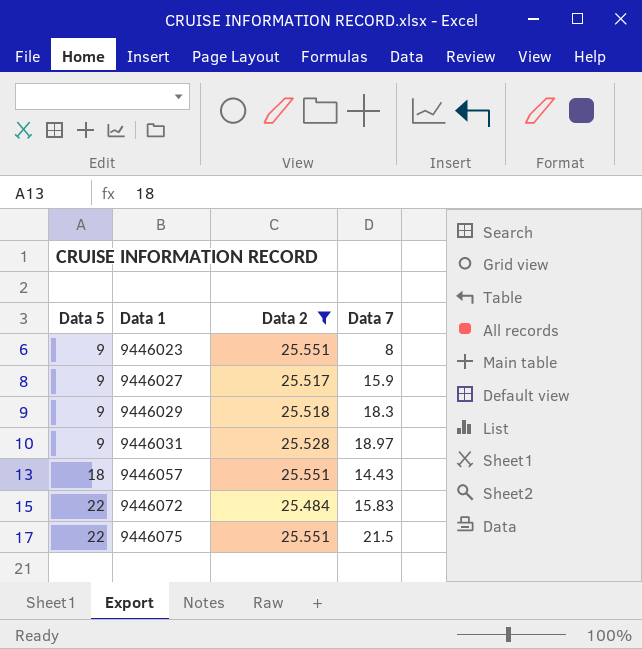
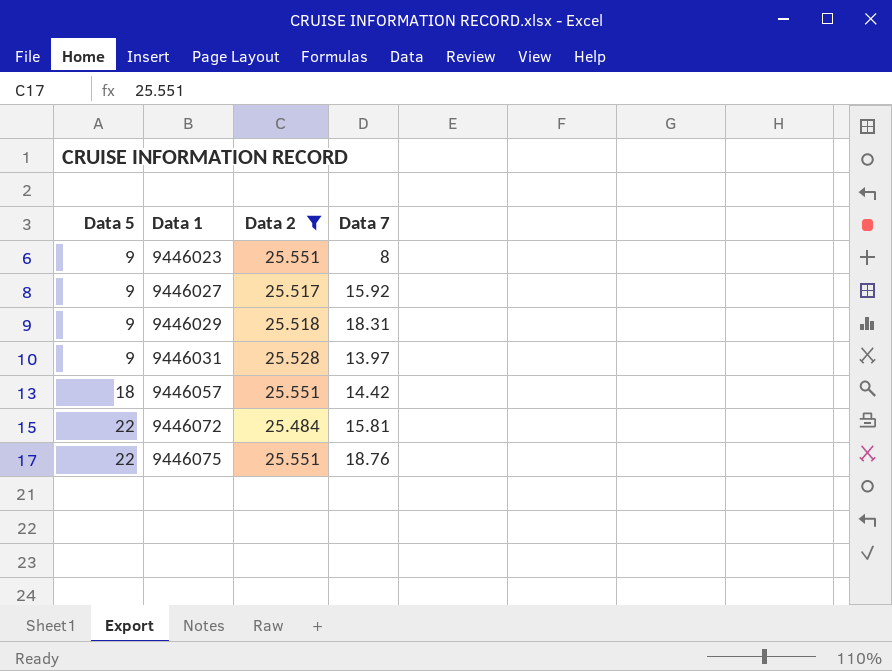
9446027 | Data 7: 15.9 -> 15.92
9446029 | Data 7: 18.3 -> 18.31
9446031 | Data 7: 18.97 -> 13.97
9446057 | Data 7: 14.43 -> 14.42
9446072 | Data 7: 15.83 -> 15.81
9446075 | Data 7: 21.5 -> 18.76

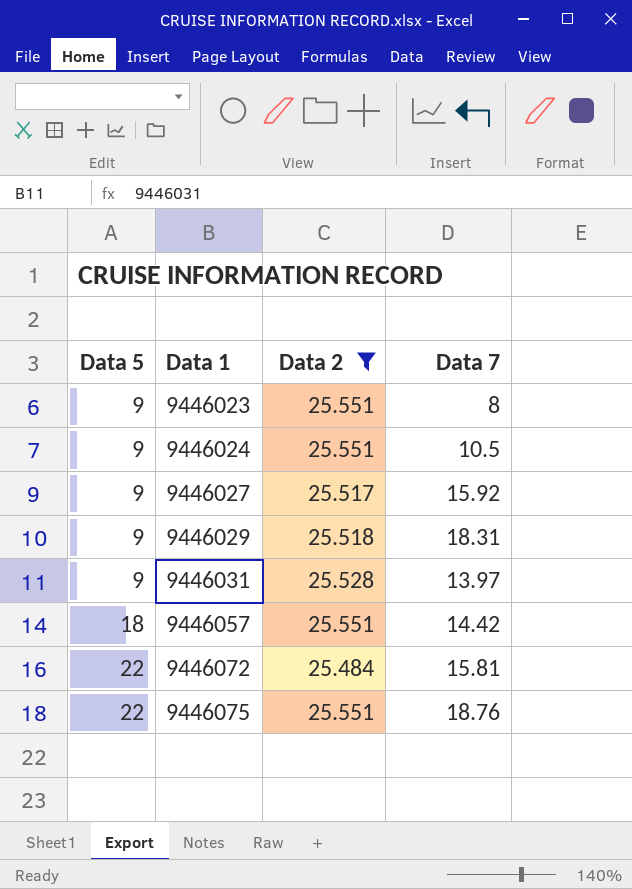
row 9446024: none -> 9 | 25.551 | 10.5

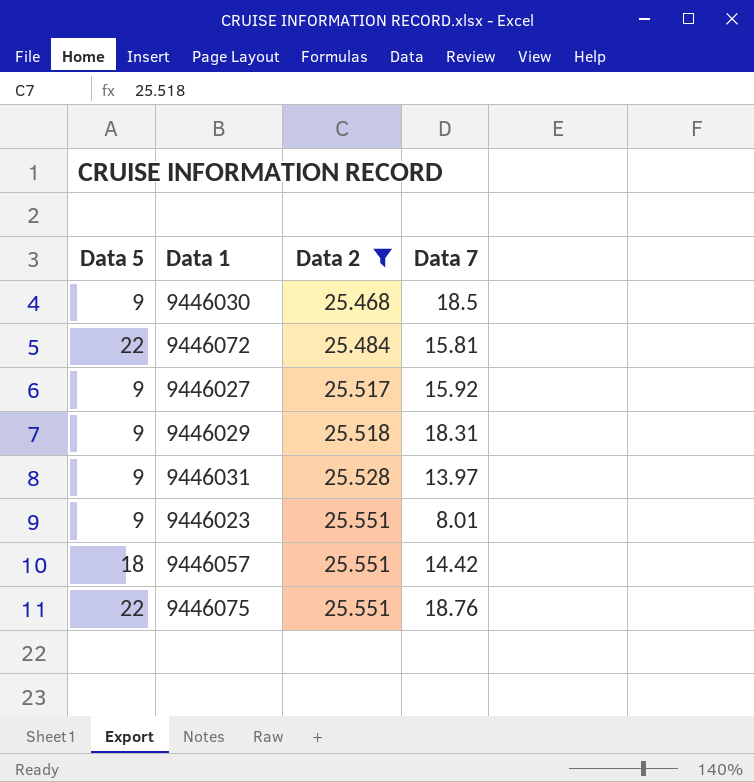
row order: Data 5 ascending -> Data 2 ascending
row 9446024: 9 | 25.551 | 10.5 -> none
row 9446030: none -> 9 | 25.468 | 18.5
9446023 | Data 7: 8 -> 8.01

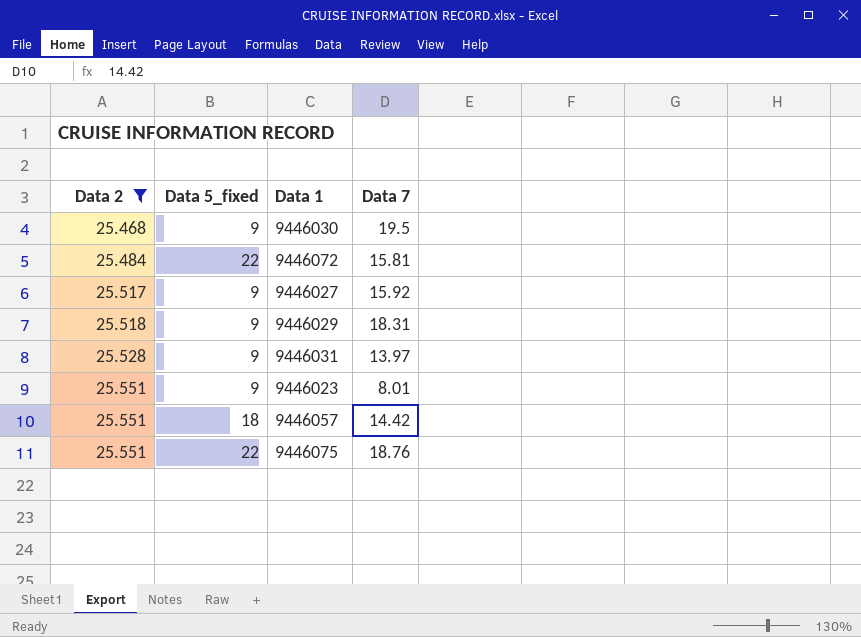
column Data 2 | position: 3 -> 1
column name: Data 5 -> Data 5_fixed
9446030 | Data 7: 18.5 -> 19.5

